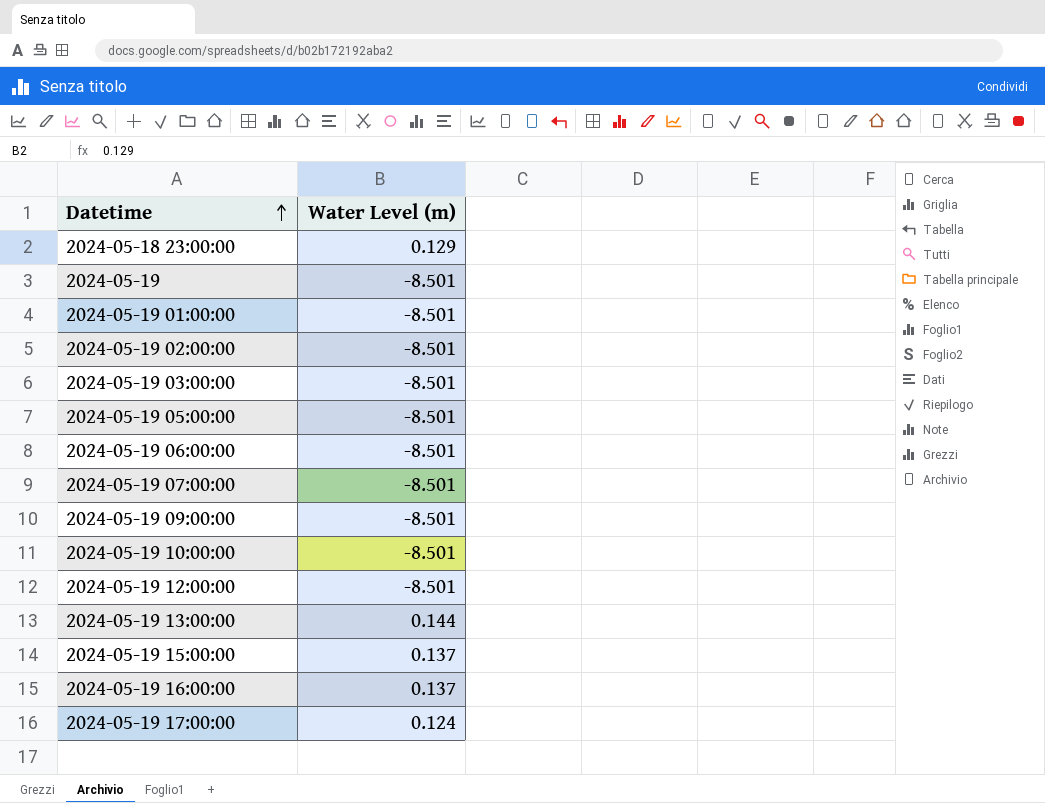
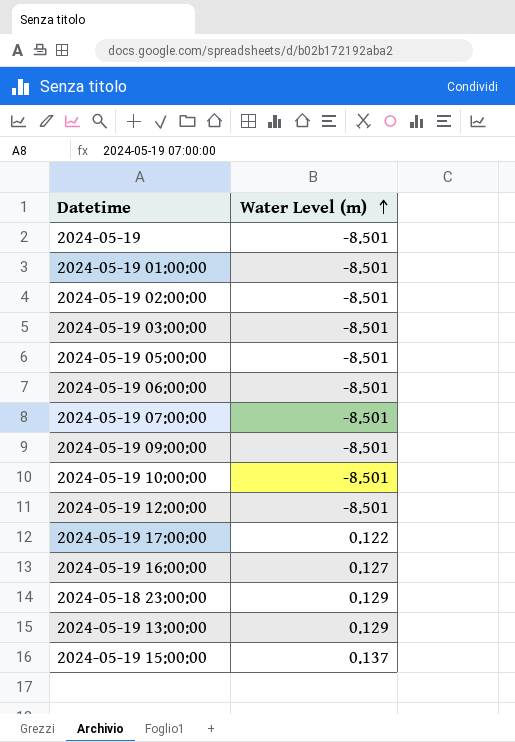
row order: Datetime ascending -> Water Level (m) ascending
2024-05-19 17:00:00 | Water Level (m): 0.124 -> 0.122
2024-05-19 16:00:00 | Water Level (m): 0.137 -> 0.127
2024-05-19 13:00:00 | Water Level (m): 0.144 -> 0.129

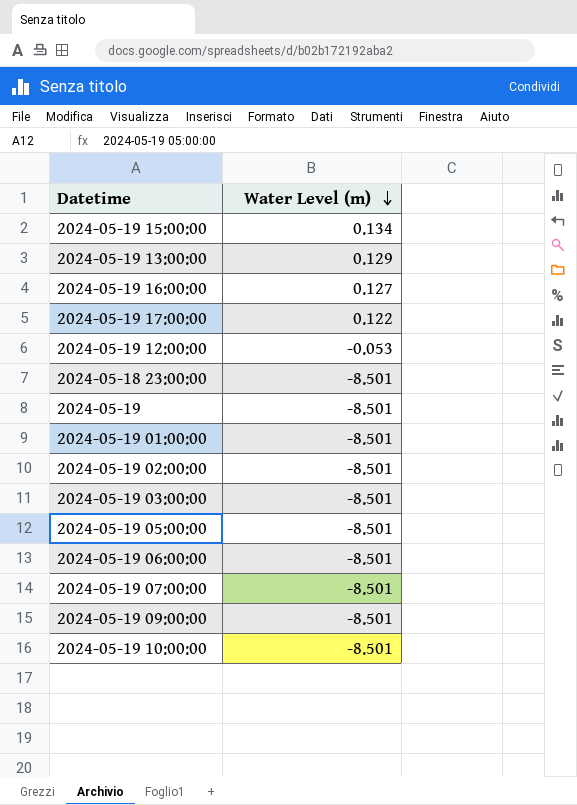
row order: Water Level (m) ascending -> Water Level (m) descending
2024-05-19 15:00:00 | Water Level (m): 0.137 -> 0.134
2024-05-19 12:00:00 | Water Level (m): -8.501 -> -0.053
2024-05-18 23:00:00 | Water Level (m): 0.129 -> -8.501

